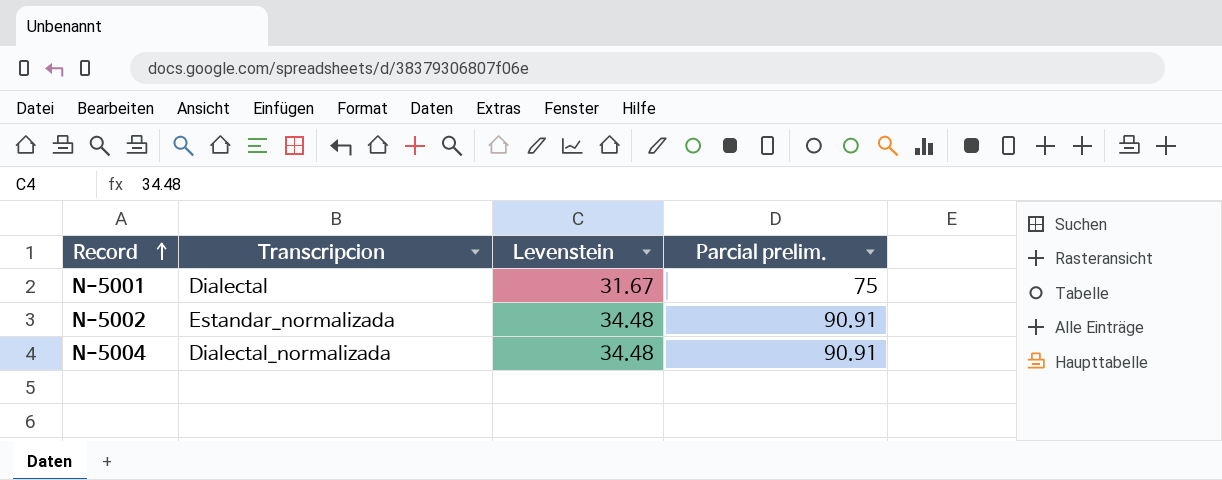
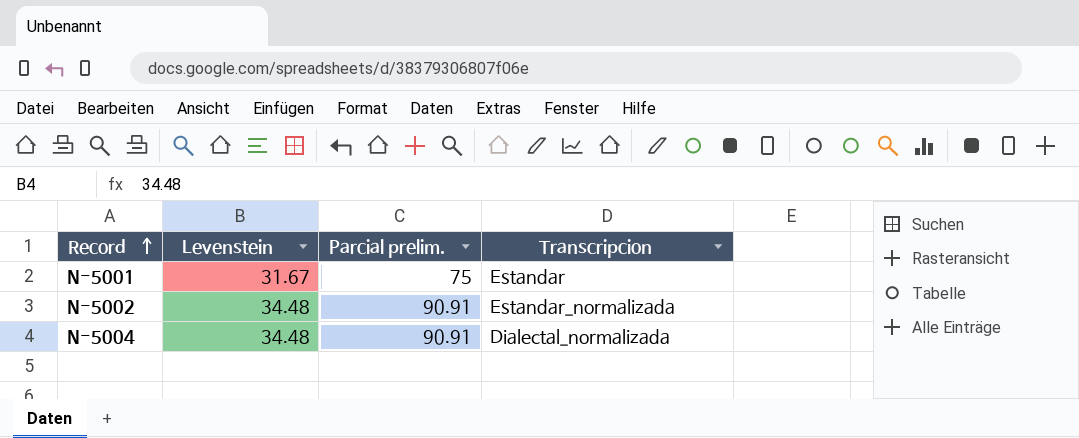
column Transcripcion | position: 2 -> 4
N-5001 | Transcripcion: Dialectal -> Estandar

